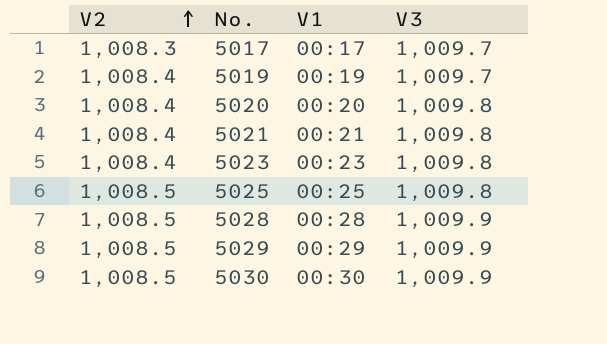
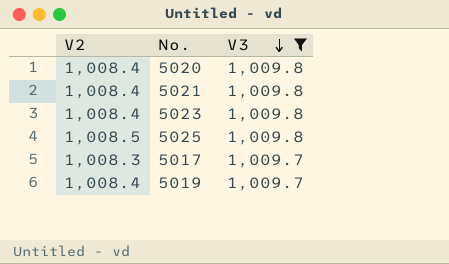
filter: none -> V3 != 1,009.9
row order: V2 ascending -> V3 descending
column V1 | position: 3 -> none

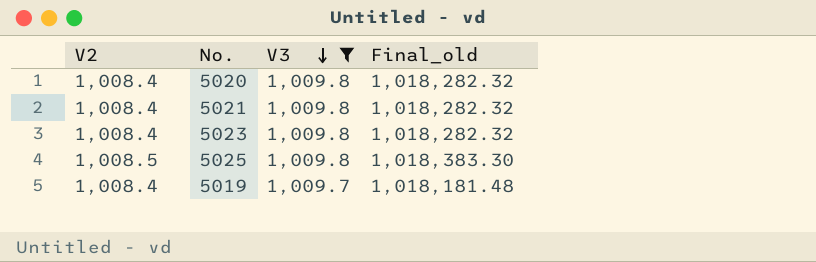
column Final_old | formula: none -> [V2] * [V3]
row 5017: 1,008.3 | 1,009.7 -> none

